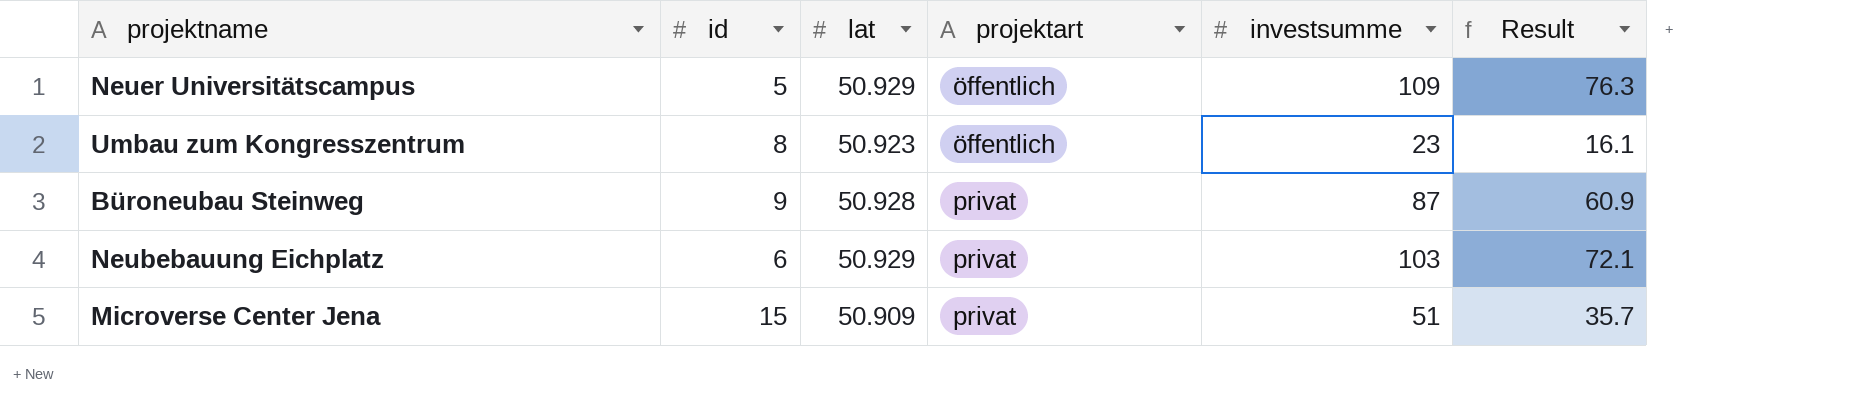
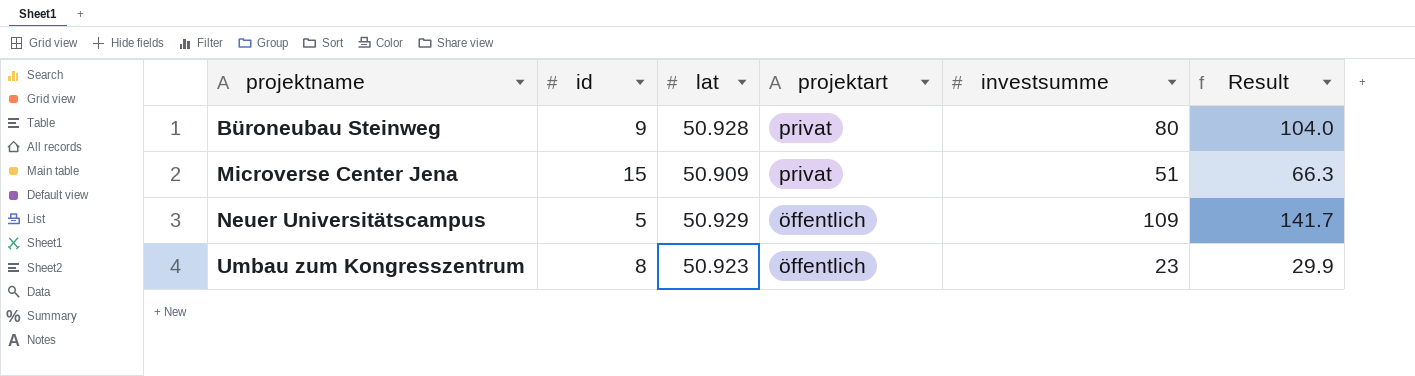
row order: projektart ascending -> projektname ascending
column Result | formula: [investsumme] * 0.7 -> [investsumme] * 1.3
row Neubebauung Eichplatz: 6 | 50.929 | privat | 103 | 72.1 -> none
Büroneubau Steinweg | investsumme: 87 -> 80

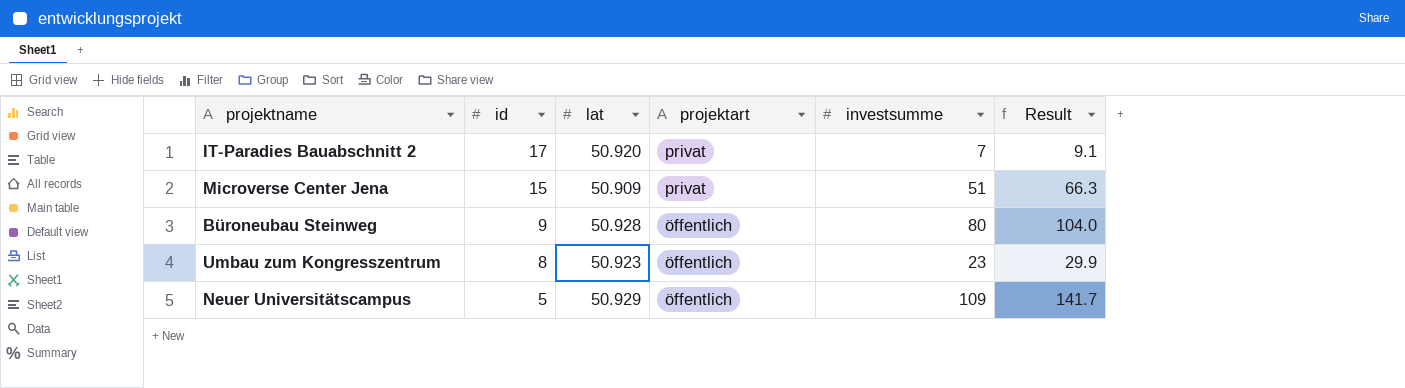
row order: projektname ascending -> id descending
row IT-Paradies Bauabschnitt 2: none -> 17 | 50.920 | privat | 7 | 9.1
Büroneubau Steinweg | projektart: privat -> öffentlich

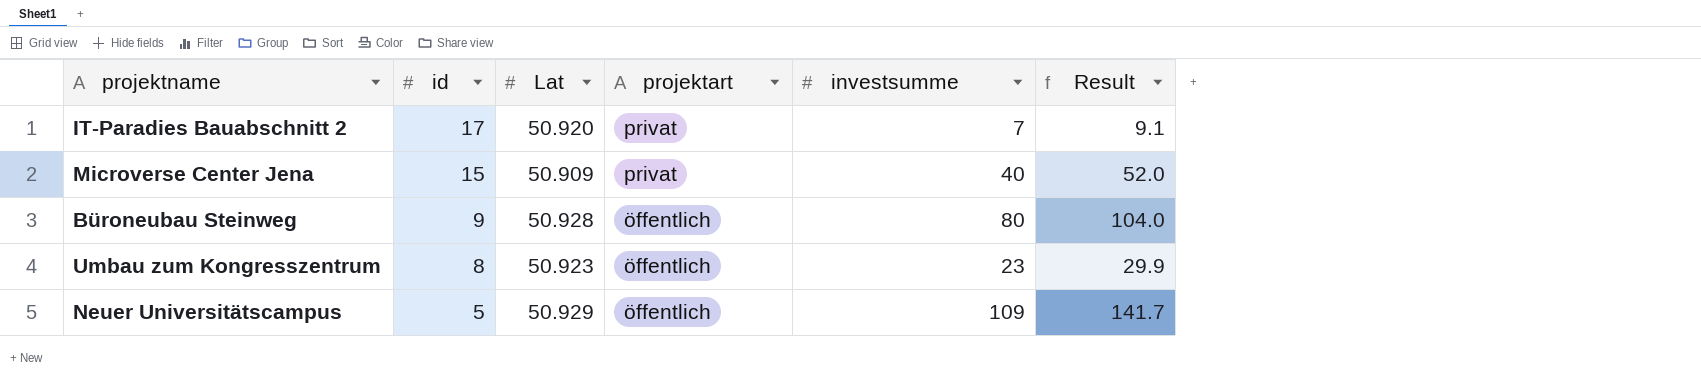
column name: lat -> Lat
Microverse Center Jena | investsumme: 51 -> 40
Microverse Center Jena | Result: 66.3 -> 52.0

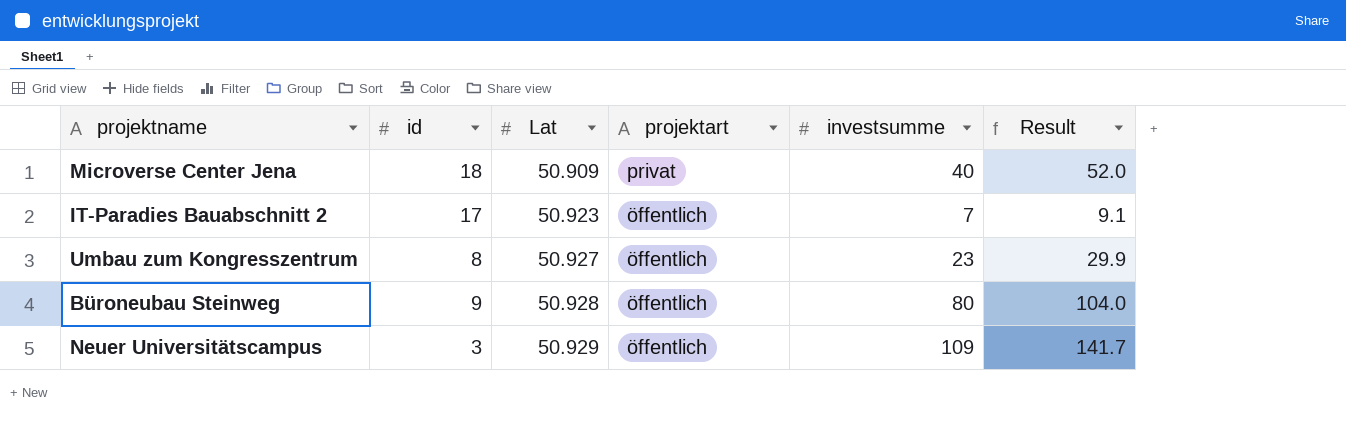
row order: id descending -> Lat ascending
Microverse Center Jena | id: 15 -> 18
IT-Paradies Bauabschnitt 2 | Lat: 50.920 -> 50.923
IT-Paradies Bauabschnitt 2 | projektart: privat -> öffentlich
Umbau zum Kongresszentrum | Lat: 50.923 -> 50.927
Neuer Universitätscampus | id: 5 -> 3

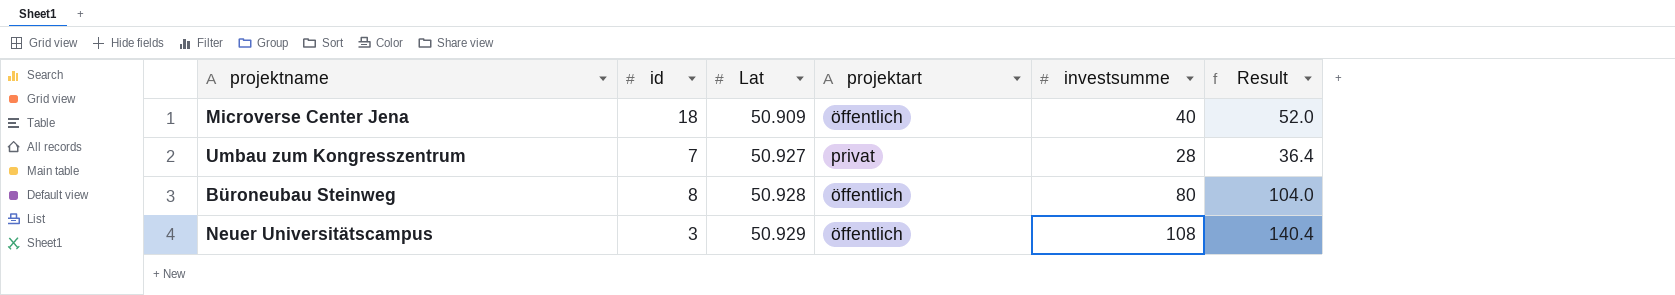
row IT-Paradies Bauabschnitt 2: 17 | 50.923 | öffentlich | 7 | 9.1 -> none
Microverse Center Jena | projektart: privat -> öffentlich
Umbau zum Kongresszentrum | id: 8 -> 7
Umbau zum Kongresszentrum | projektart: öffentlich -> privat
Umbau zum Kongresszentrum | investsumme: 23 -> 28
Umbau zum Kongresszentrum | Result: 29.9 -> 36.4
Büroneubau Steinweg | id: 9 -> 8
Neuer Universitätscampus | investsumme: 109 -> 108
Neuer Universitätscampus | Result: 141.7 -> 140.4

